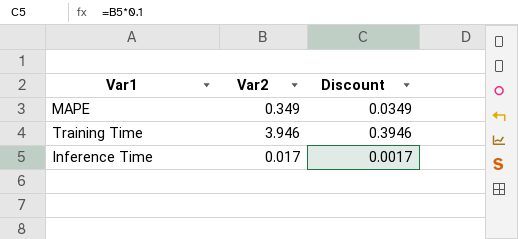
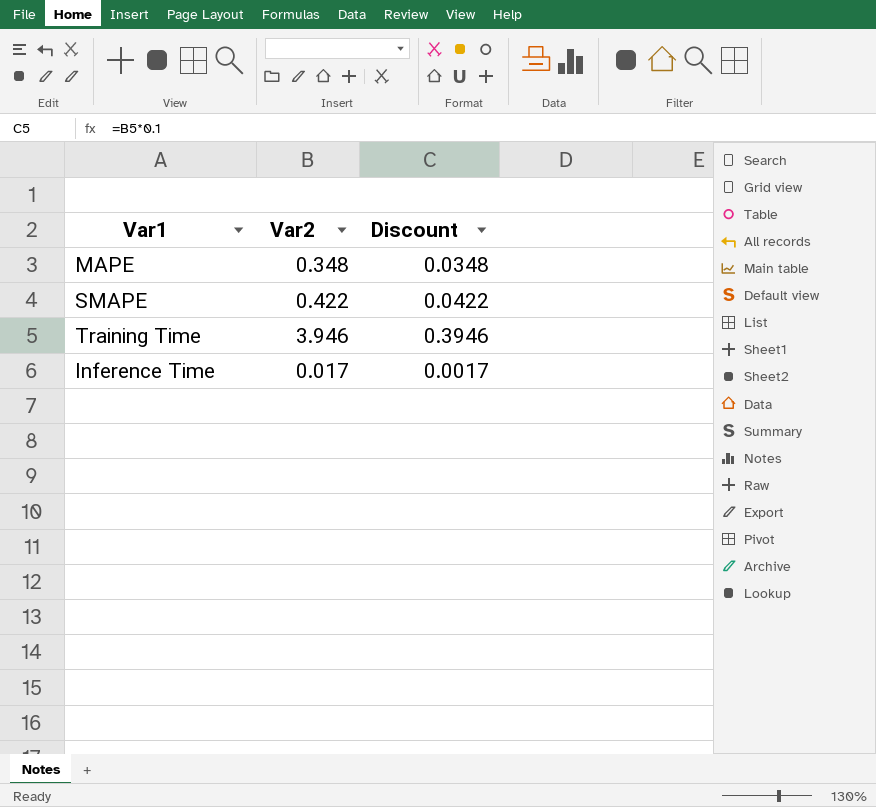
MAPE | Var2: 0.349 -> 0.348
MAPE | Discount: 0.0349 -> 0.0348
row SMAPE: none -> 0.422 | 0.0422

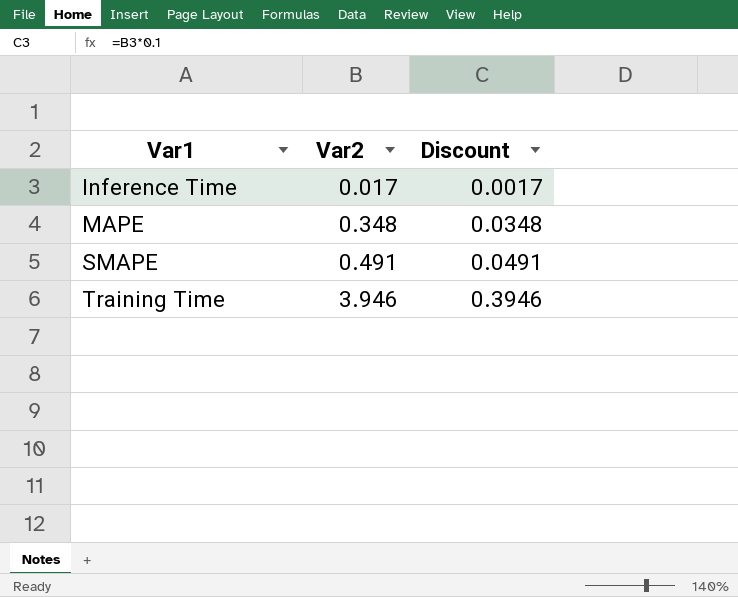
row order: none -> Var1 ascending
SMAPE | Var2: 0.422 -> 0.491
SMAPE | Discount: 0.0422 -> 0.0491

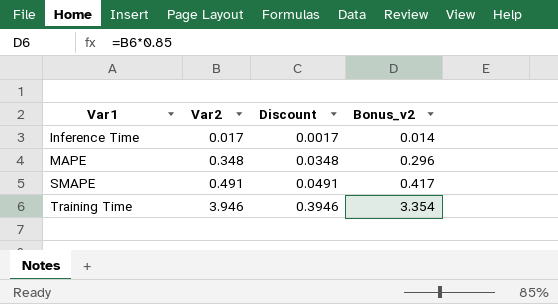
column Bonus_v2 | formula: none -> [Var2] * 0.85

